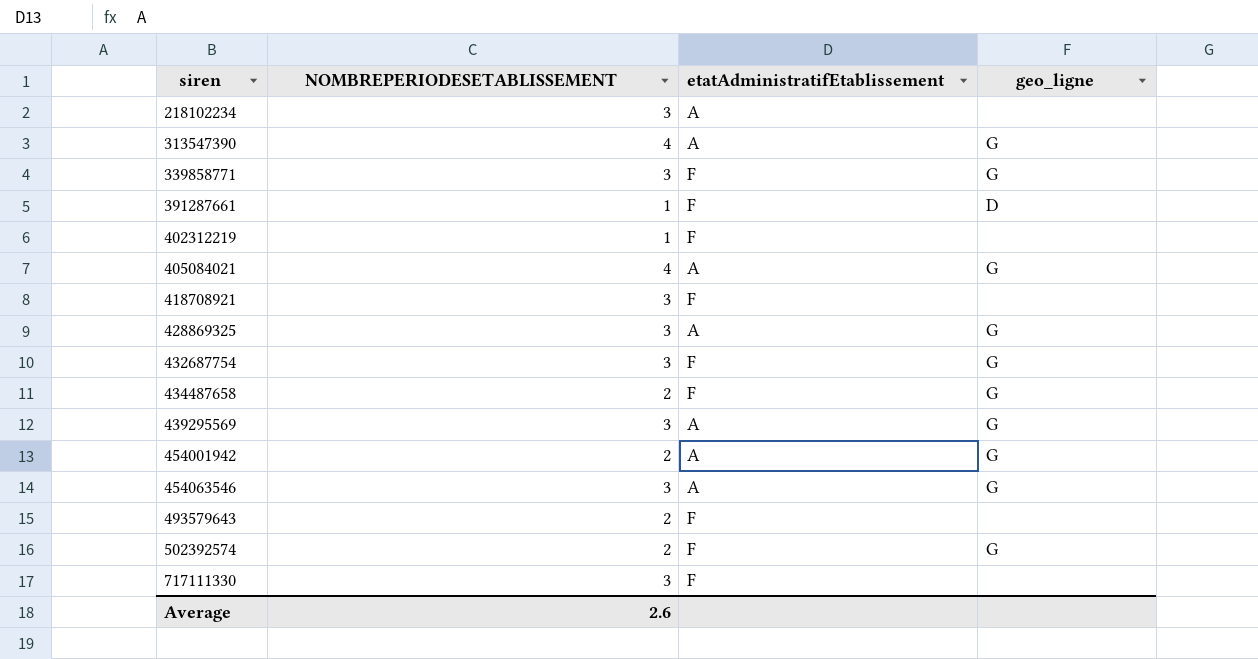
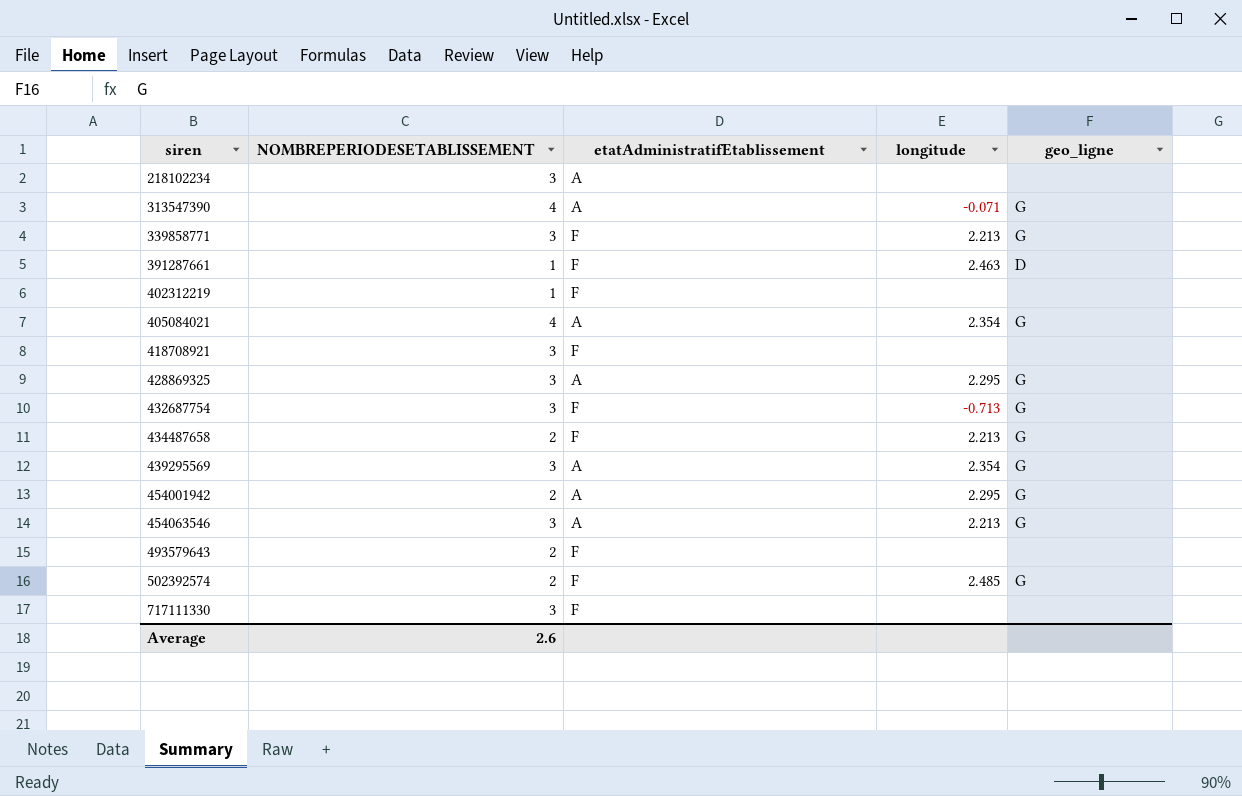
column longitude | position: none -> 4

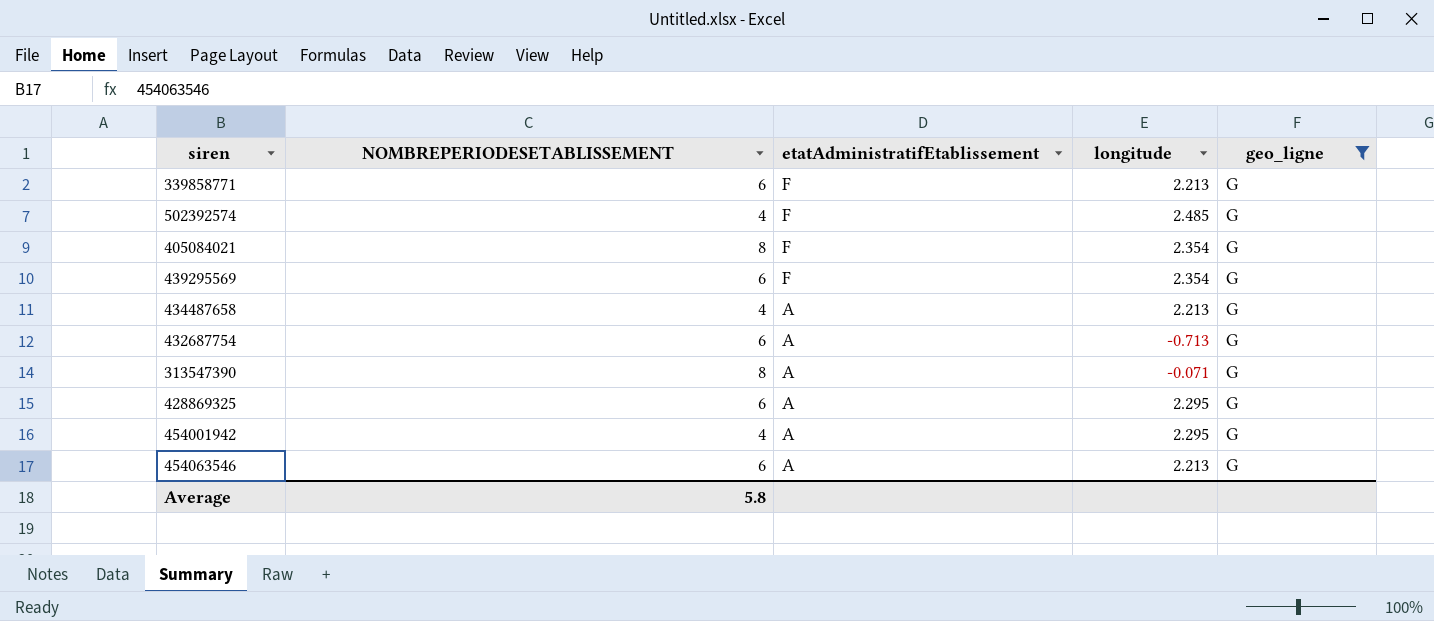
filter: none -> geo_ligne = G
row order: siren ascending -> etatAdministratifEtablissement descending
339858771 | NOMBREPERIODESETABLISSEMENT: 3 -> 6
502392574 | NOMBREPERIODESETABLISSEMENT: 2 -> 4
405084021 | NOMBREPERIODESETABLISSEMENT: 4 -> 8
405084021 | etatAdministratifEtablissement: A -> F
439295569 | NOMBREPERIODESETABLISSEMENT: 3 -> 6
439295569 | etatAdministratifEtablissement: A -> F
434487658 | NOMBREPERIODESETABLISSEMENT: 2 -> 4
434487658 | etatAdministratifEtablissement: F -> A
432687754 | NOMBREPERIODESETABLISSEMENT: 3 -> 6
432687754 | etatAdministratifEtablissement: F -> A
313547390 | NOMBREPERIODESETABLISSEMENT: 4 -> 8
428869325 | NOMBREPERIODESETABLISSEMENT: 3 -> 6
454001942 | NOMBREPERIODESETABLISSEMENT: 2 -> 4
454063546 | NOMBREPERIODESETABLISSEMENT: 3 -> 6
Average | NOMBREPERIODESETABLISSEMENT: 2.6 -> 5.8

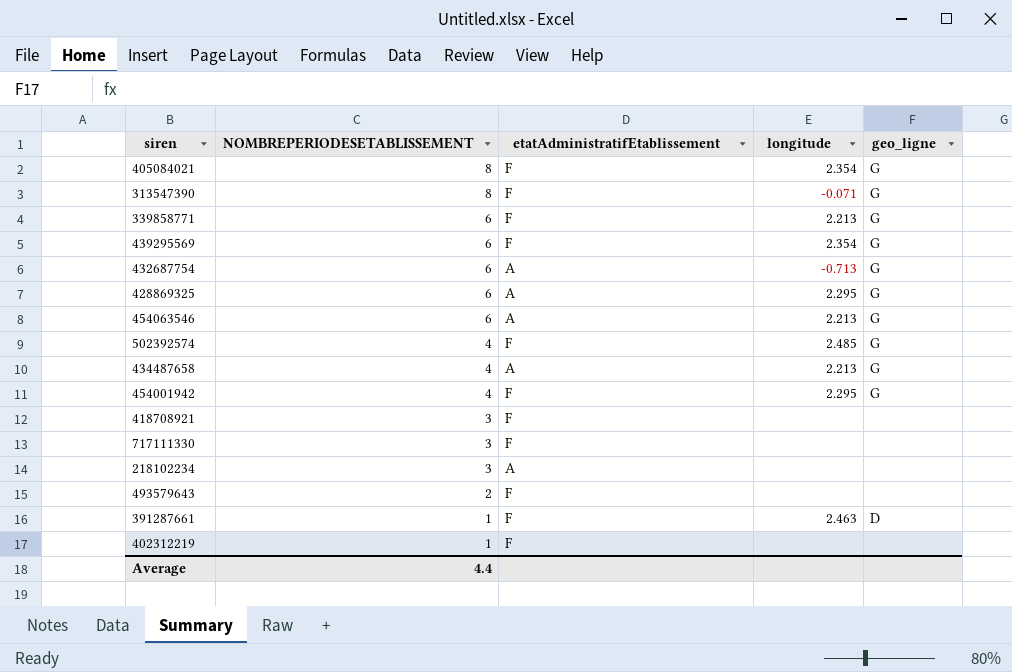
filter: geo_ligne = G -> none
row order: etatAdministratifEtablissement descending -> NOMBREPERIODESETABLISSEMENT descending
313547390 | etatAdministratifEtablissement: A -> F
454001942 | etatAdministratifEtablissement: A -> F
Average | NOMBREPERIODESETABLISSEMENT: 5.8 -> 4.4

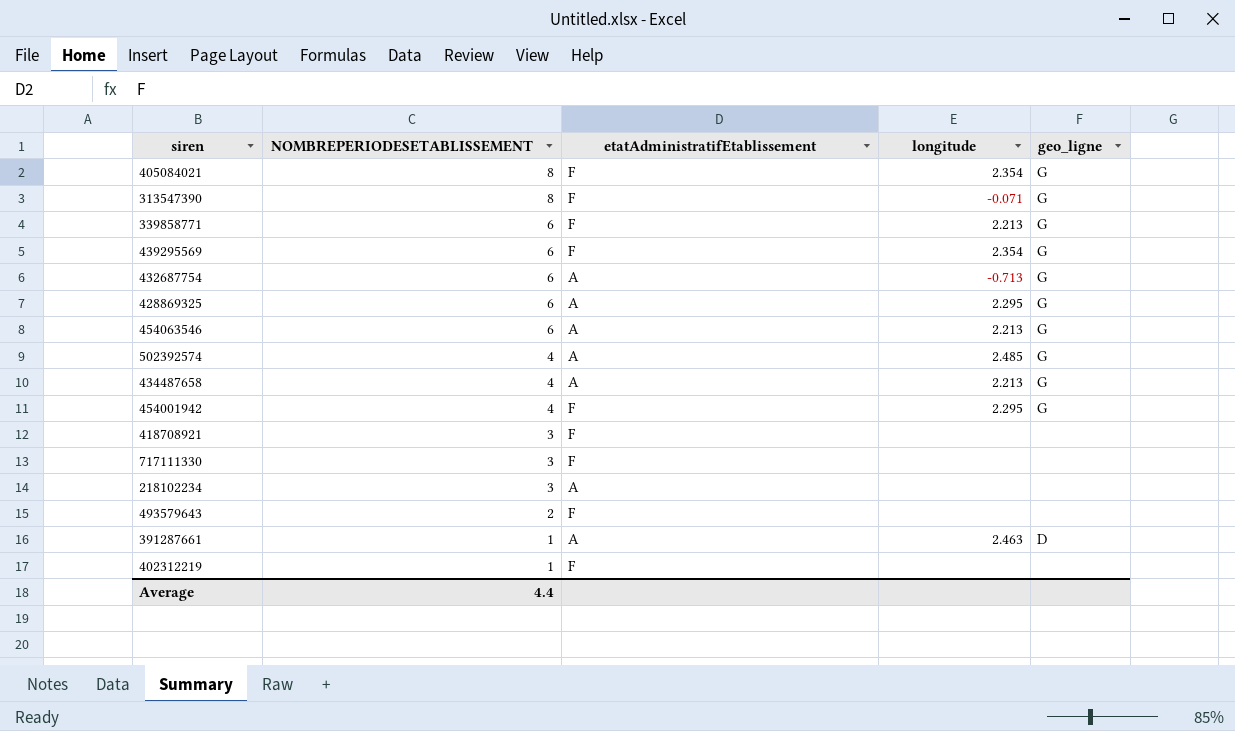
502392574 | etatAdministratifEtablissement: F -> A
391287661 | etatAdministratifEtablissement: F -> A

